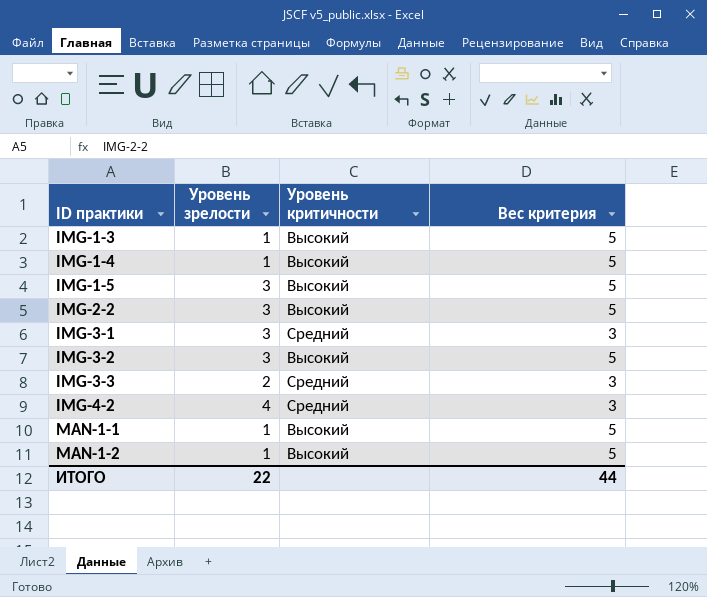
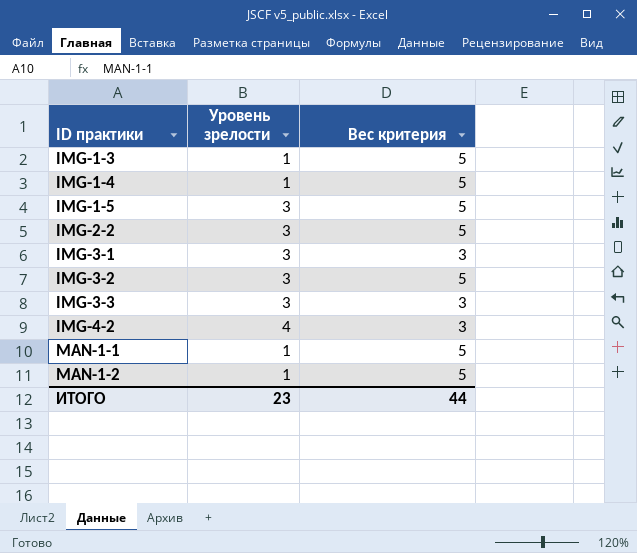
column Уровень критичности | position: 3 -> none
IMG-3-3 | Уровень зрелости: 2 -> 3
ИТОГО | Уровень зрелости: 22 -> 23

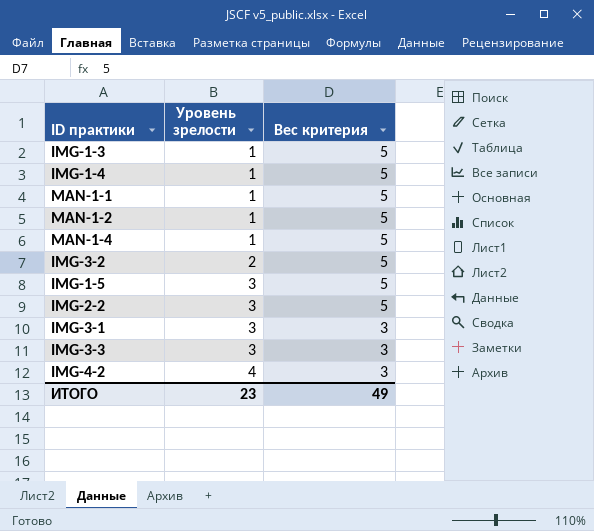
row order: ID практики ascending -> Уровень зрелости ascending
row MAN-1-4: none -> 1 | 5
IMG-3-2 | Уровень зрелости: 3 -> 2
ИТОГО | Вес критерия: 44 -> 49

